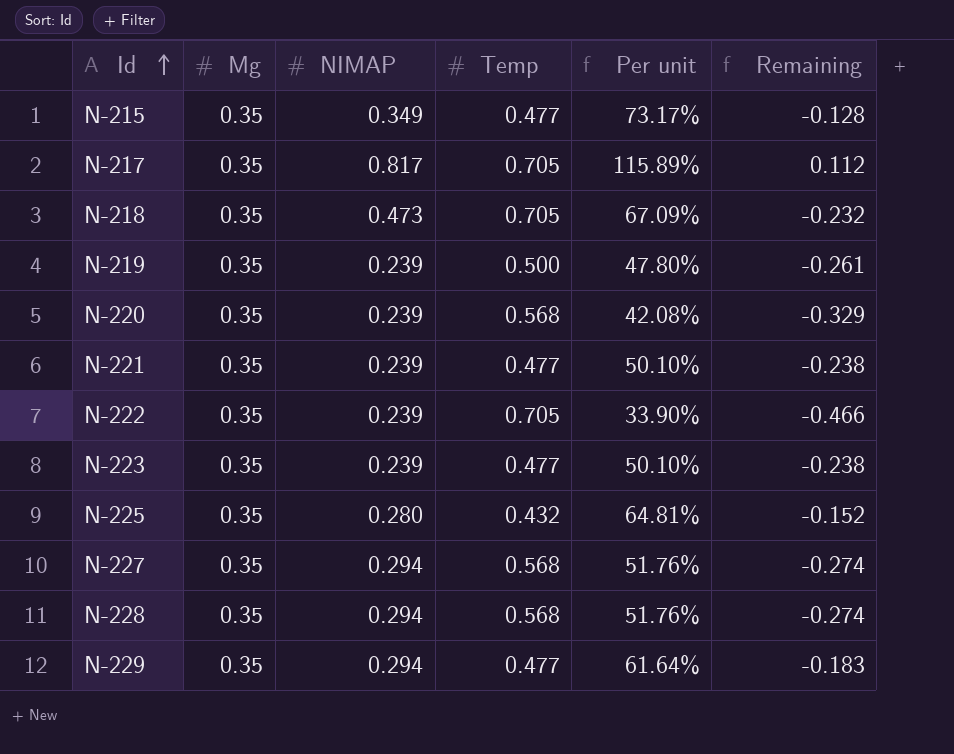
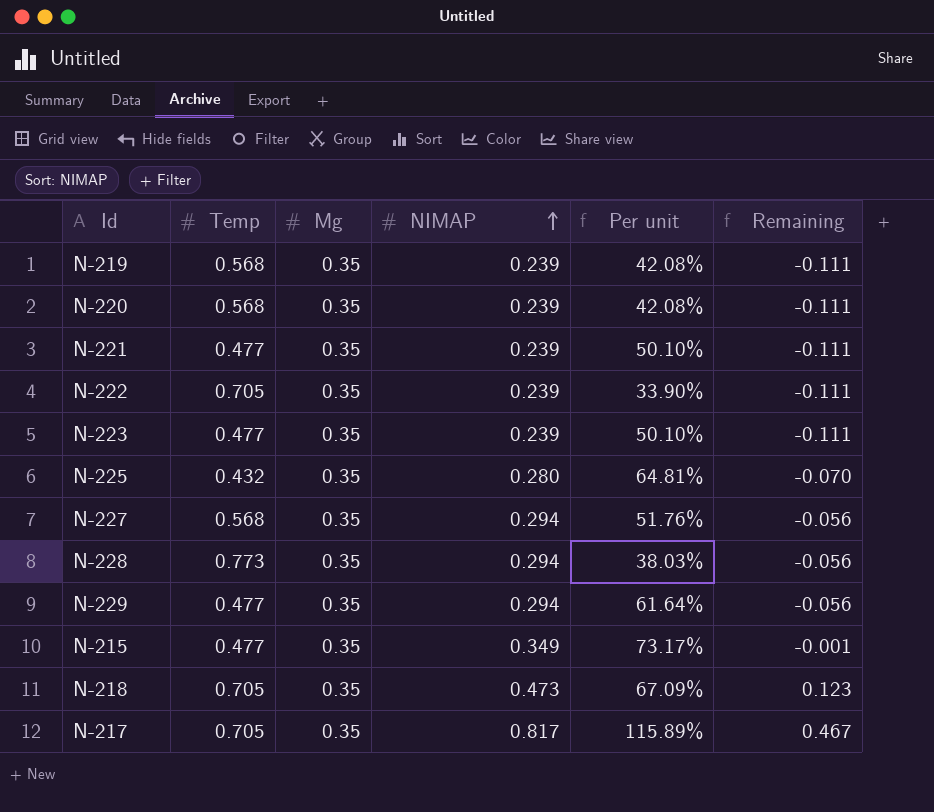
row order: Id ascending -> NIMAP ascending
column Temp | position: 4 -> 2
column Remaining | formula: [NIMAP] - [Temp] -> [NIMAP] - [Mg]
N-219 | Temp: 0.500 -> 0.568
N-219 | Per unit: 47.80% -> 42.08%
N-228 | Temp: 0.568 -> 0.773
N-228 | Per unit: 51.76% -> 38.03%

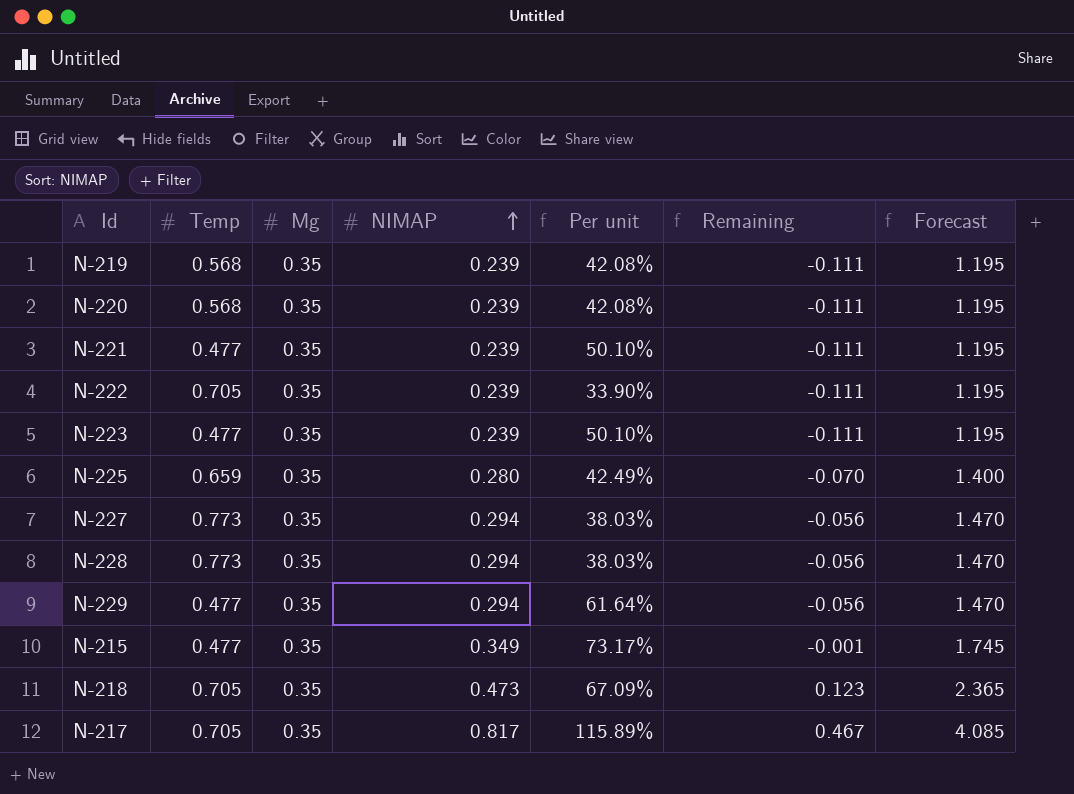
column Forecast | formula: none -> [NIMAP] * 5
N-225 | Temp: 0.432 -> 0.659
N-225 | Per unit: 64.81% -> 42.49%
N-227 | Temp: 0.568 -> 0.773
N-227 | Per unit: 51.76% -> 38.03%

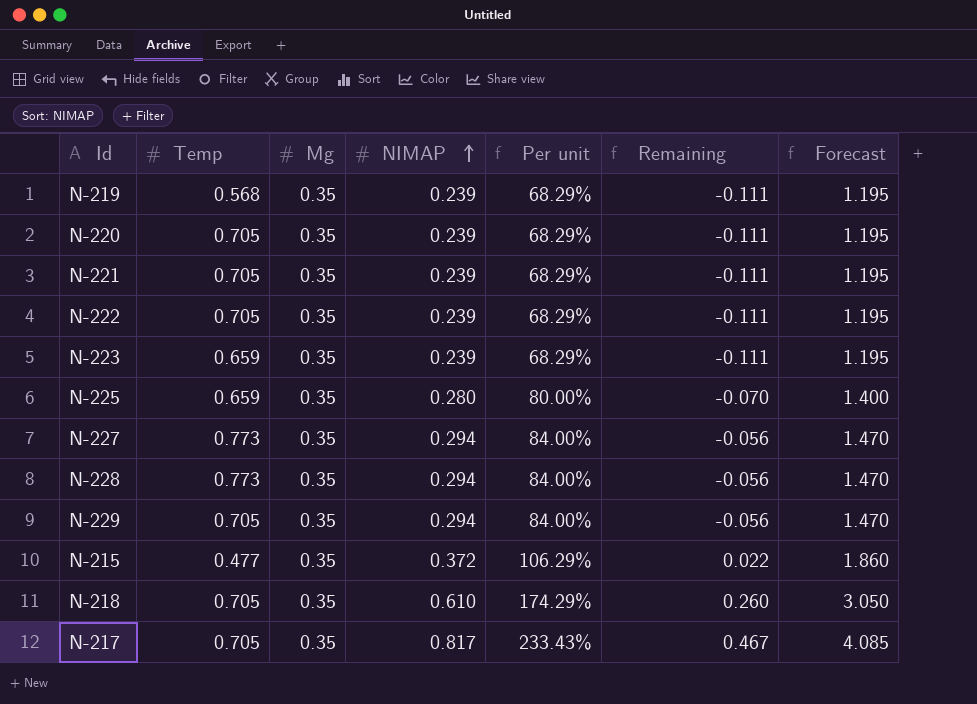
column Per unit | formula: [NIMAP] / [Temp] -> [NIMAP] / [Mg]
N-220 | Temp: 0.568 -> 0.705
N-221 | Temp: 0.477 -> 0.705
N-223 | Temp: 0.477 -> 0.659
N-229 | Temp: 0.477 -> 0.705
N-215 | NIMAP: 0.349 -> 0.372
N-215 | Remaining: -0.001 -> 0.022
N-215 | Forecast: 1.745 -> 1.860
N-218 | NIMAP: 0.473 -> 0.610
N-218 | Remaining: 0.123 -> 0.260
N-218 | Forecast: 2.365 -> 3.050

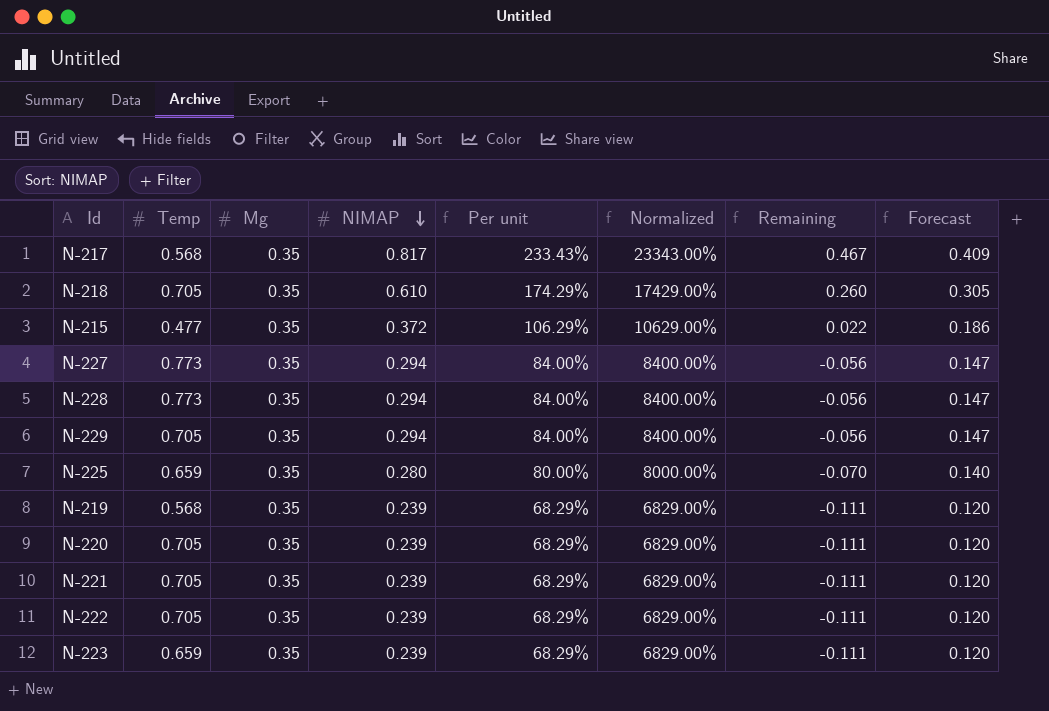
row order: NIMAP ascending -> NIMAP descending
column Normalized | formula: none -> [Per unit] * 100
column Forecast | formula: [NIMAP] * 5 -> [NIMAP] * 0.5
N-217 | Temp: 0.705 -> 0.568

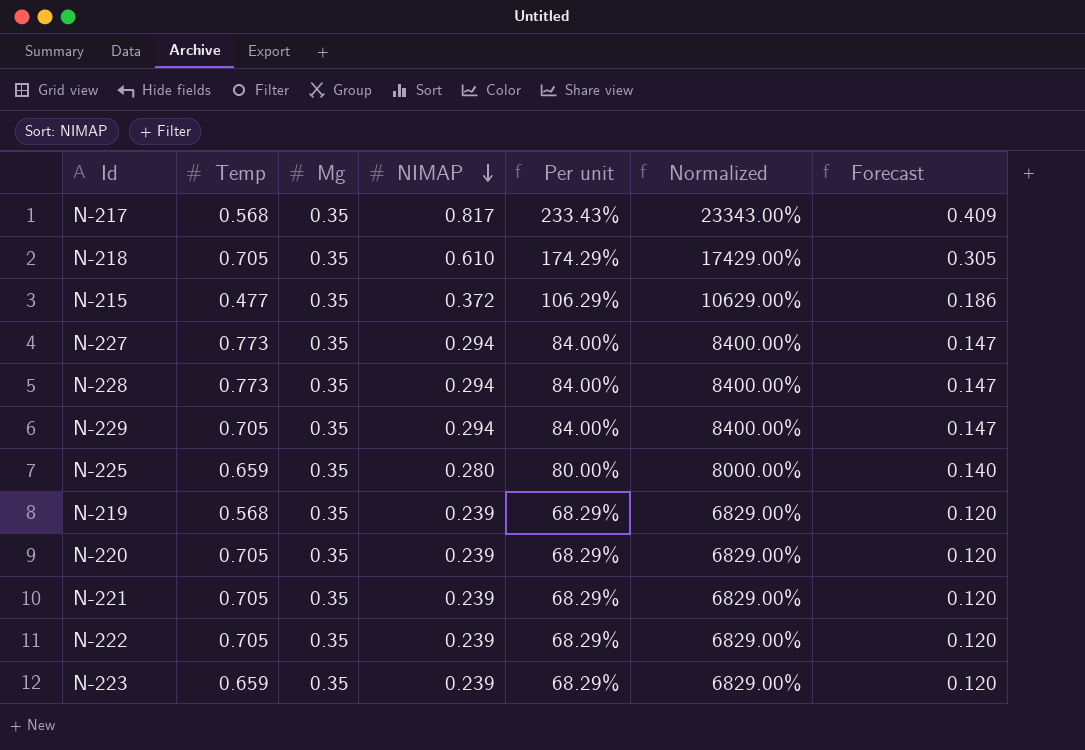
column Remaining | formula: [NIMAP] - [Mg] -> none

